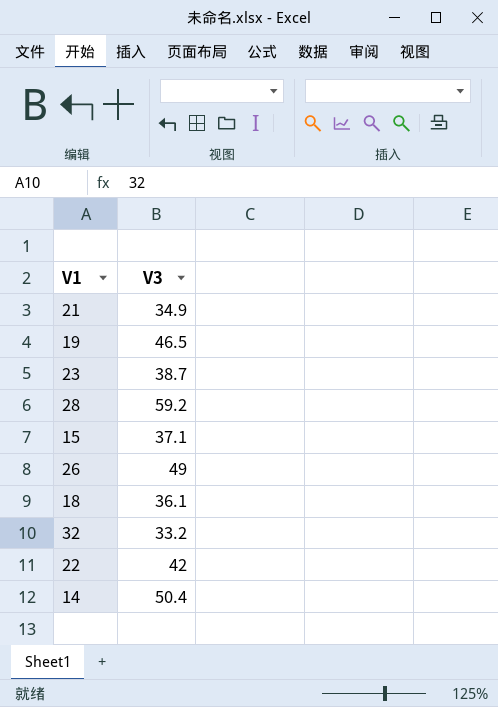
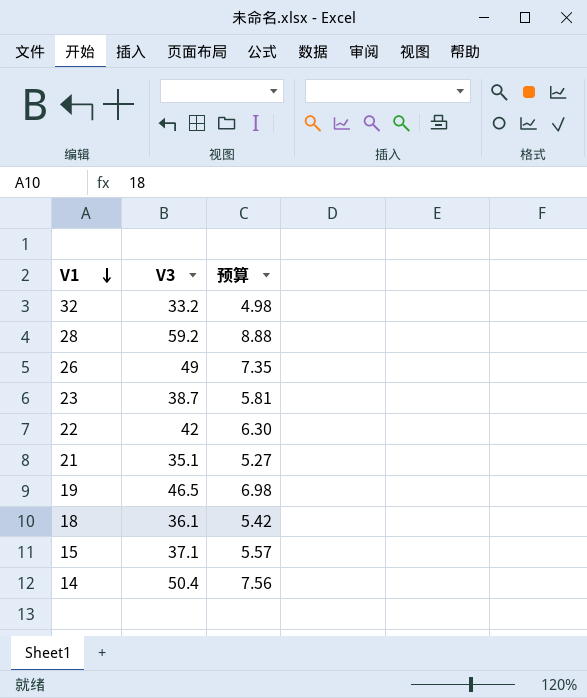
row order: none -> V1 descending
column 预算 | formula: none -> [V3] * 0.15
21 | V3: 34.9 -> 35.1

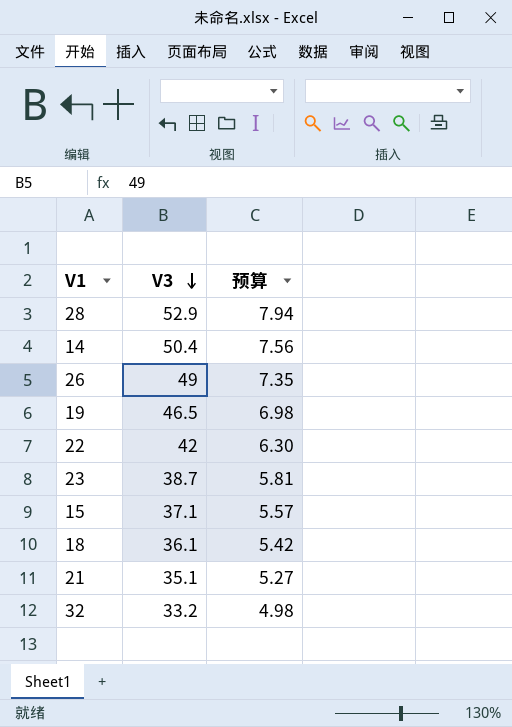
row order: V1 descending -> V3 descending
28 | V3: 59.2 -> 52.9
28 | 预算: 8.88 -> 7.94

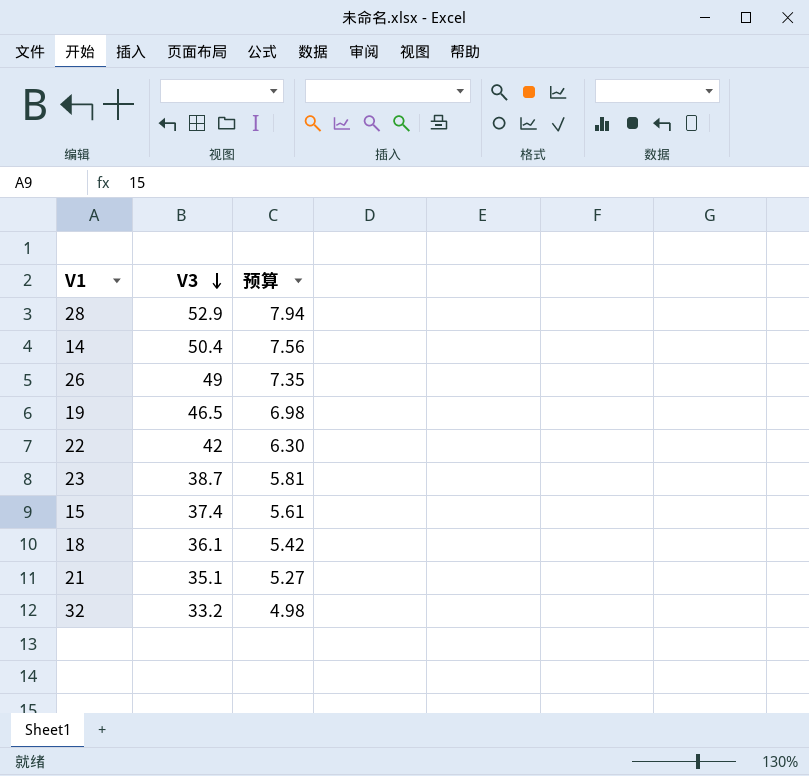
15 | V3: 37.1 -> 37.4
15 | 预算: 5.57 -> 5.61

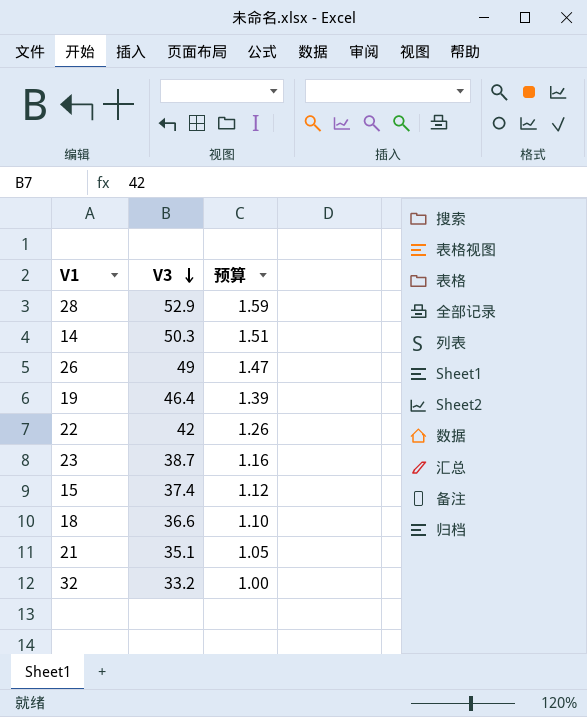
column 预算 | formula: [V3] * 0.15 -> [V3] * 0.03
14 | V3: 50.4 -> 50.3
19 | V3: 46.5 -> 46.4
18 | V3: 36.1 -> 36.6

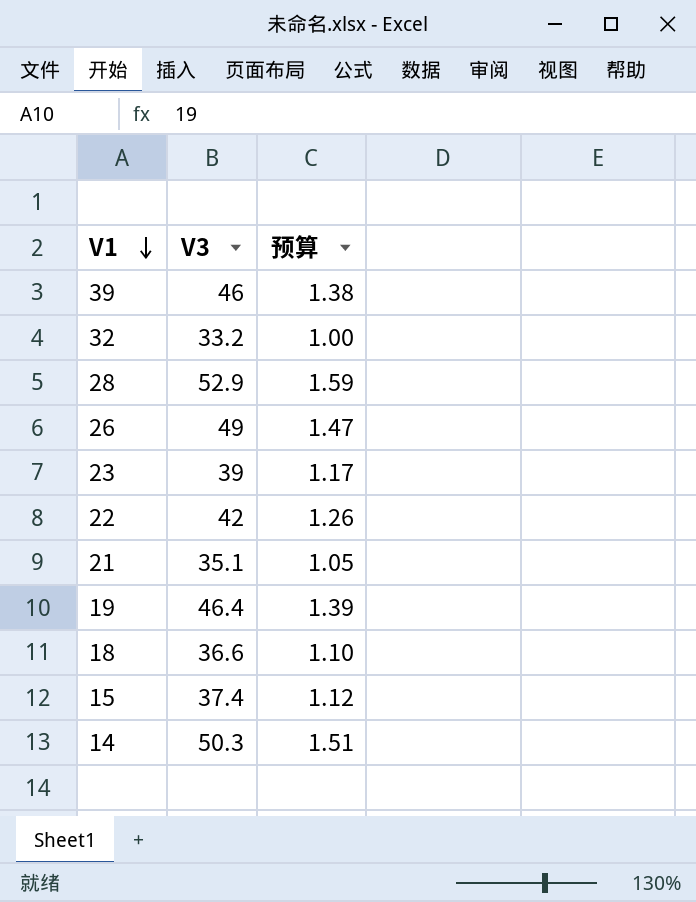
row order: V3 descending -> V1 descending
row 39: none -> 46 | 1.38
23 | V3: 38.7 -> 39
23 | 预算: 1.16 -> 1.17

